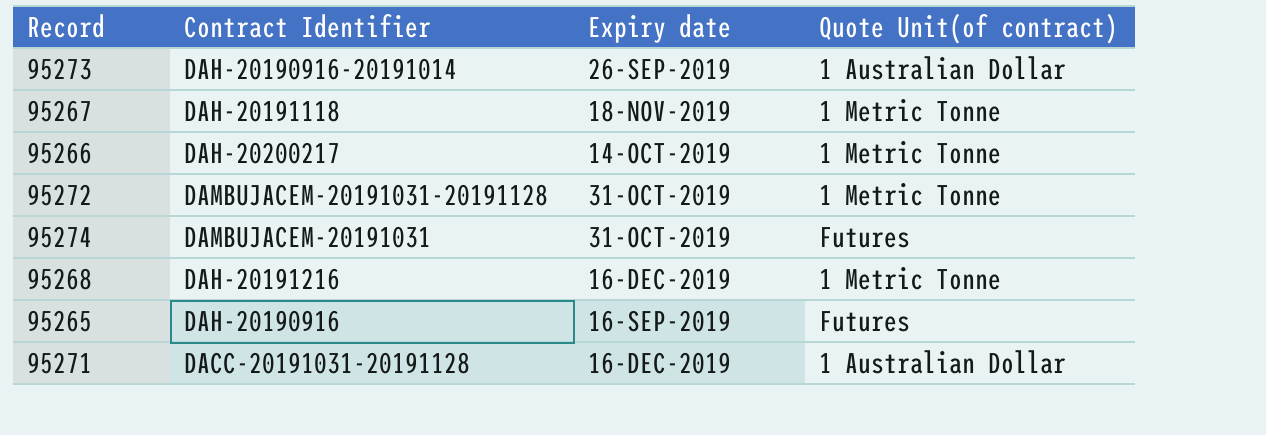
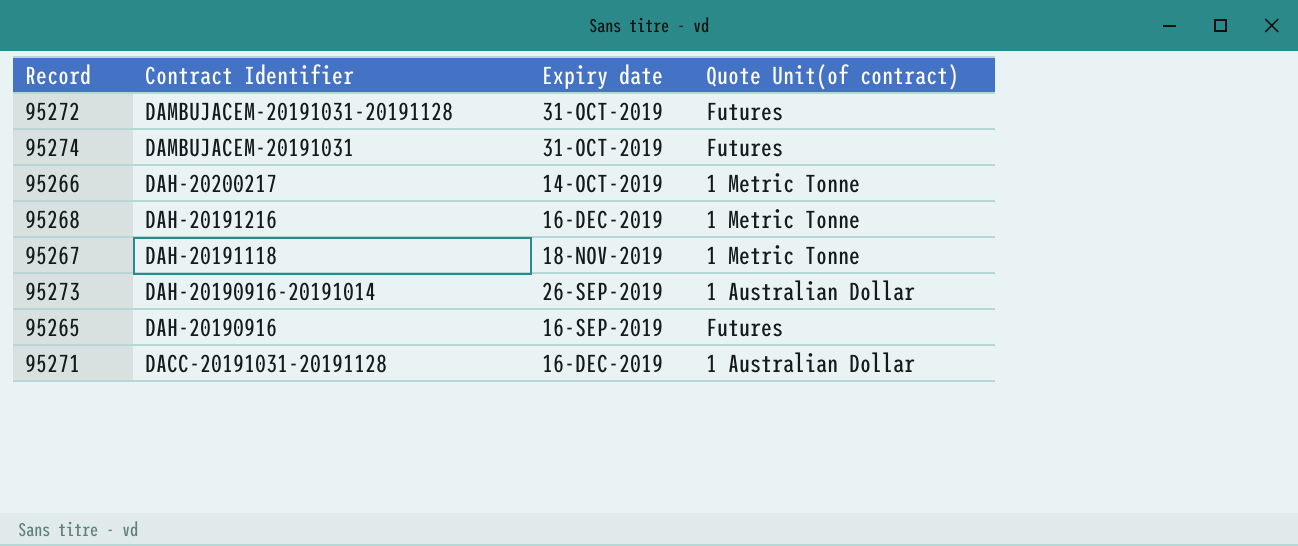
row order: none -> Contract Identifier descending
95272 | Quote Unit(of contract): 1 Metric Tonne -> Futures

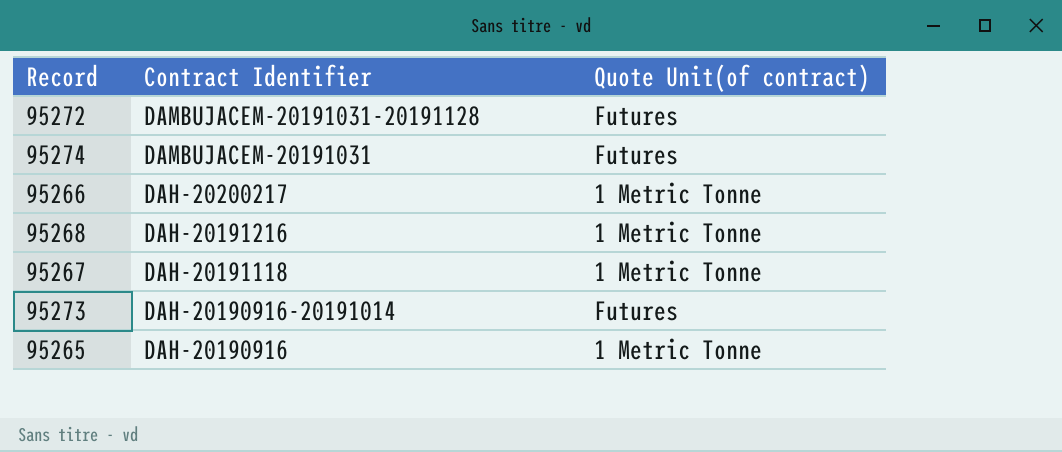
column Expiry date | position: 3 -> none
row 95271: DACC-20191031-20191128 | 16-DEC-2019 | 1 Australian Dollar -> none
95273 | Quote Unit(of contract): 1 Australian Dollar -> Futures
95265 | Quote Unit(of contract): Futures -> 1 Metric Tonne

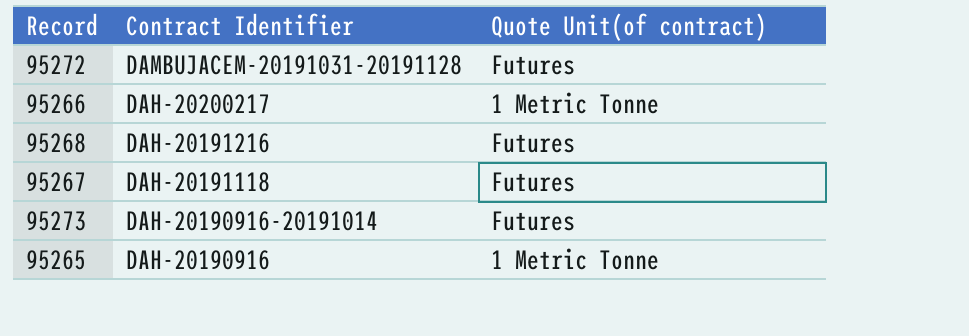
row 95274: DAMBUJACEM-20191031 | Futures -> none
95268 | Quote Unit(of contract): 1 Metric Tonne -> Futures
95267 | Quote Unit(of contract): 1 Metric Tonne -> Futures

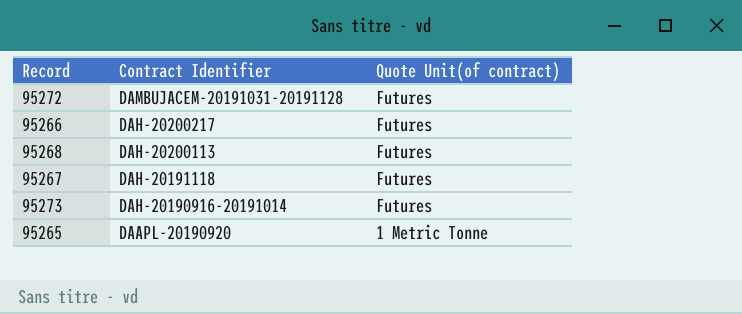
95266 | Quote Unit(of contract): 1 Metric Tonne -> Futures
95268 | Contract Identifier: DAH-20191216 -> DAH-20200113
95265 | Contract Identifier: DAH-20190916 -> DAAPL-20190920

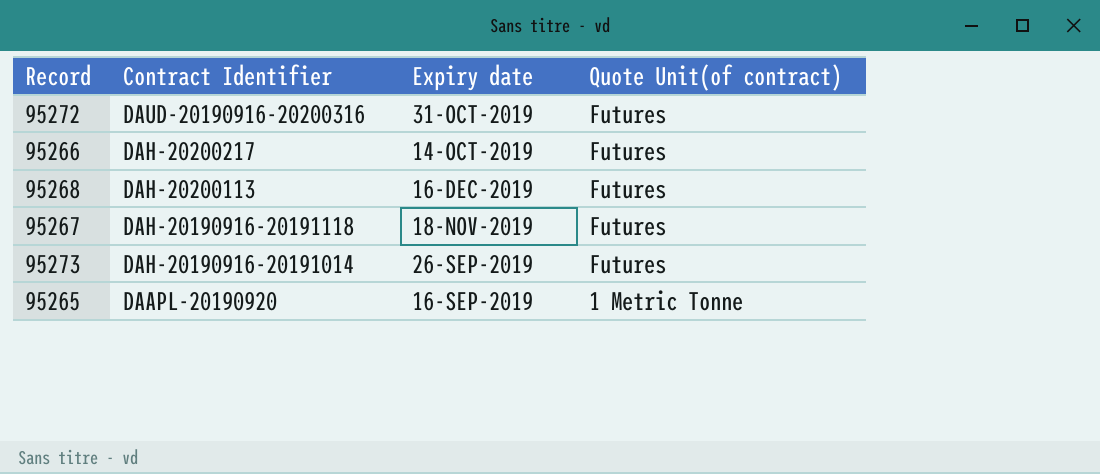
column Expiry date | position: none -> 3
95272 | Contract Identifier: DAMBUJACEM-20191031-20191128 -> DAUD-20190916-20200316
95267 | Contract Identifier: DAH-20191118 -> DAH-20190916-20191118

